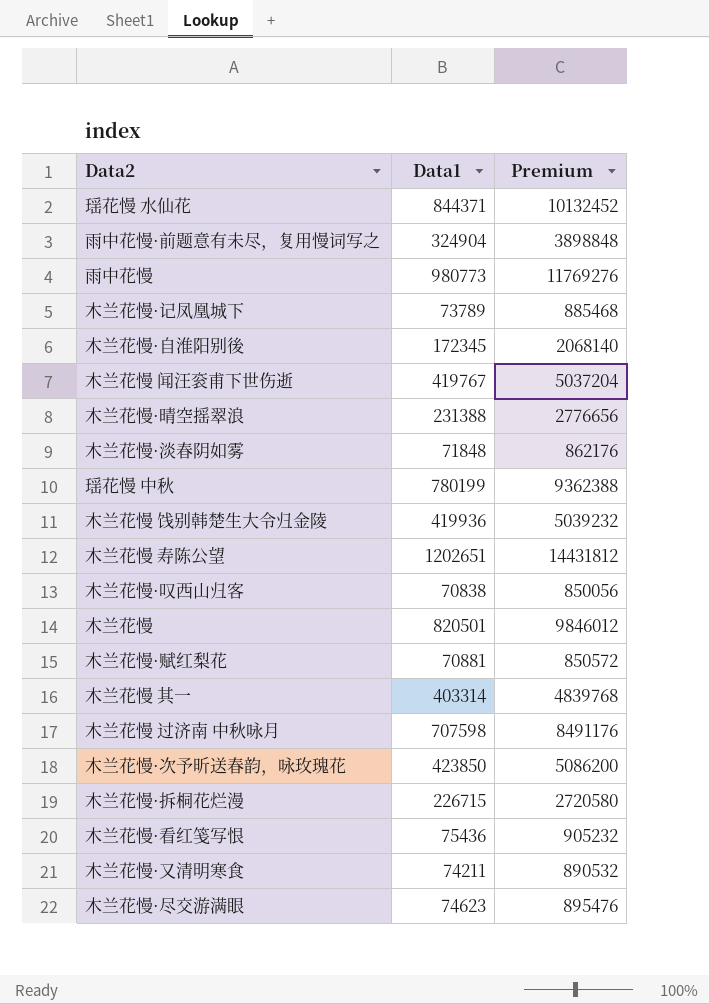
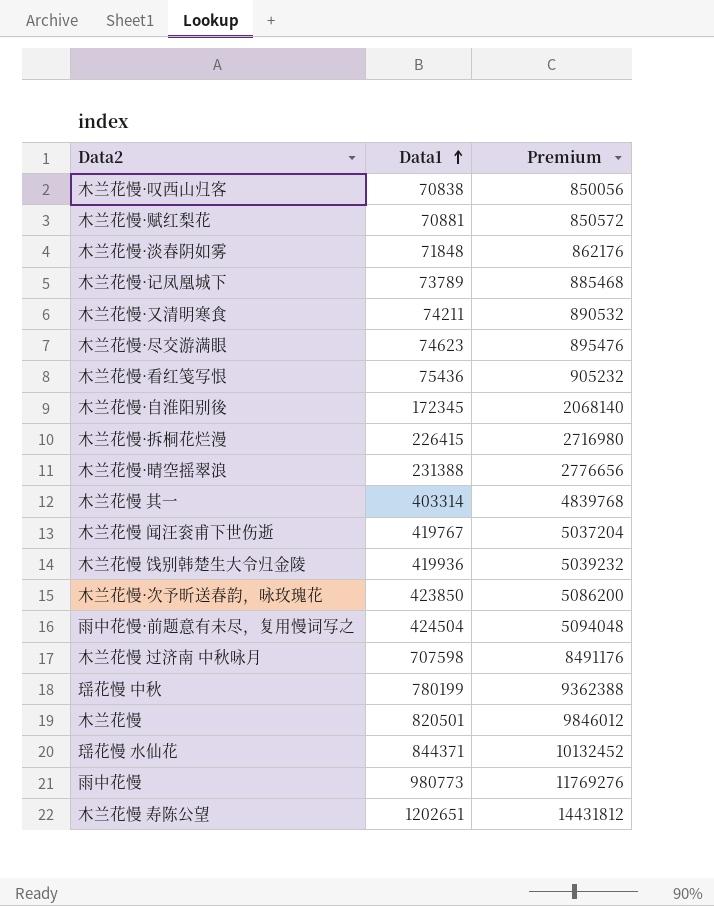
row order: none -> Data1 ascending
木兰花慢·拆桐花烂漫 | Data1: 226715 -> 226415
木兰花慢·拆桐花烂漫 | Premium: 2720580 -> 2716980
雨中花慢·前题意有未尽，复用慢词写之 | Data1: 324904 -> 424504
雨中花慢·前题意有未尽，复用慢词写之 | Premium: 3898848 -> 5094048

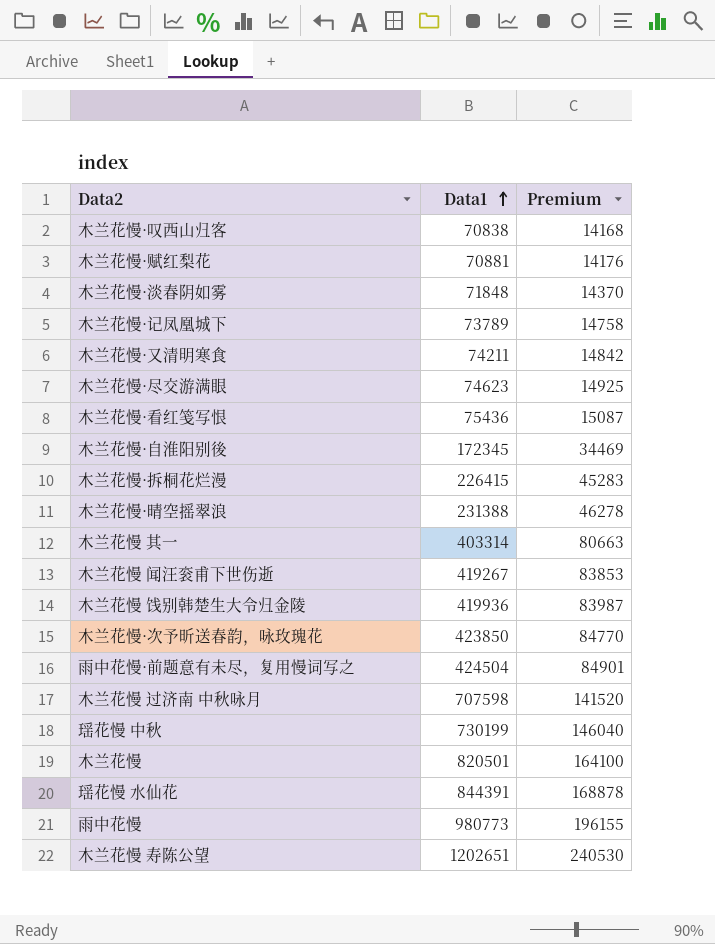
column Premium | formula: [Data1] * 12 -> [Data1] * 0.2
木兰花慢 闻汪衮甫下世伤逝 | Data1: 419767 -> 419267
瑶花慢 中秋 | Data1: 780199 -> 730199
瑶花慢 水仙花 | Data1: 844371 -> 844391

